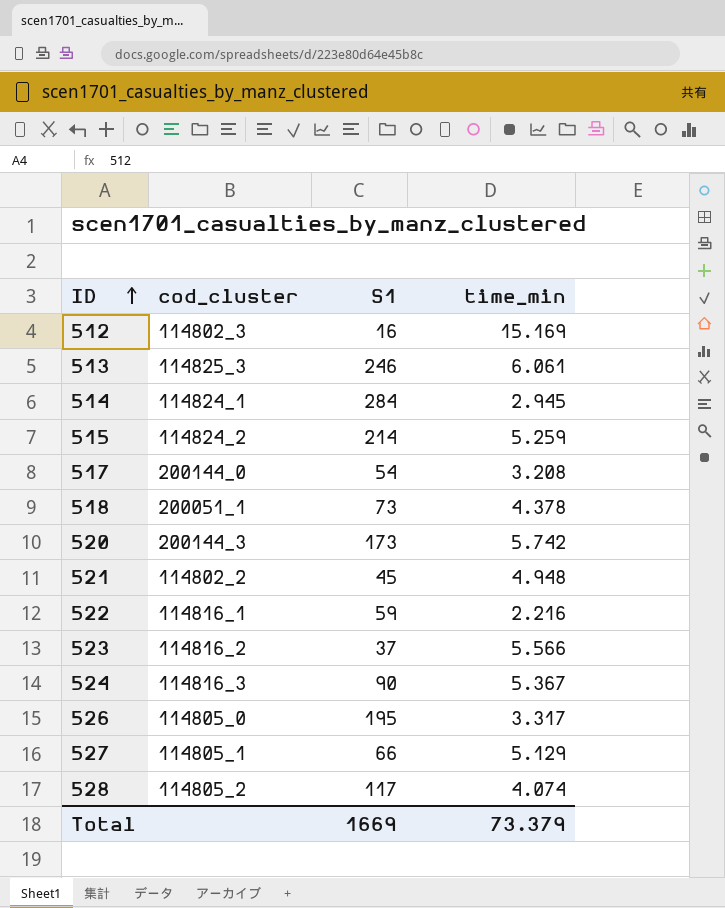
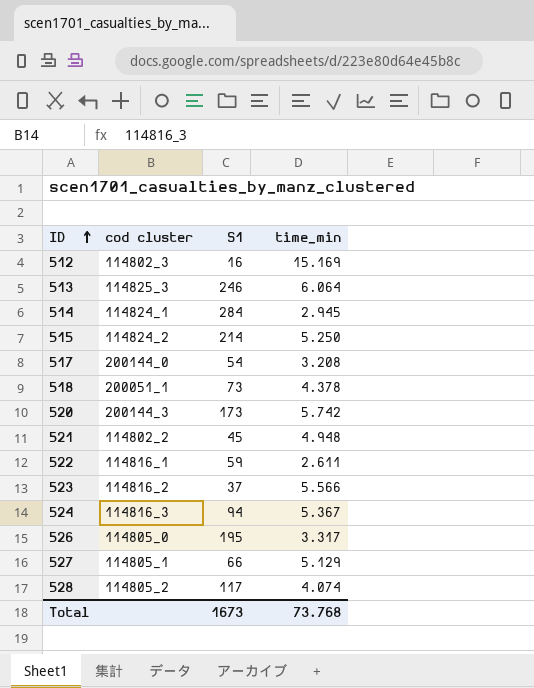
column name: cod_cluster -> cod cluster
513 | time_min: 6.061 -> 6.064
515 | time_min: 5.259 -> 5.250
522 | time_min: 2.216 -> 2.611
524 | S1: 90 -> 94
Total | S1: 1669 -> 1673
Total | time_min: 73.379 -> 73.768

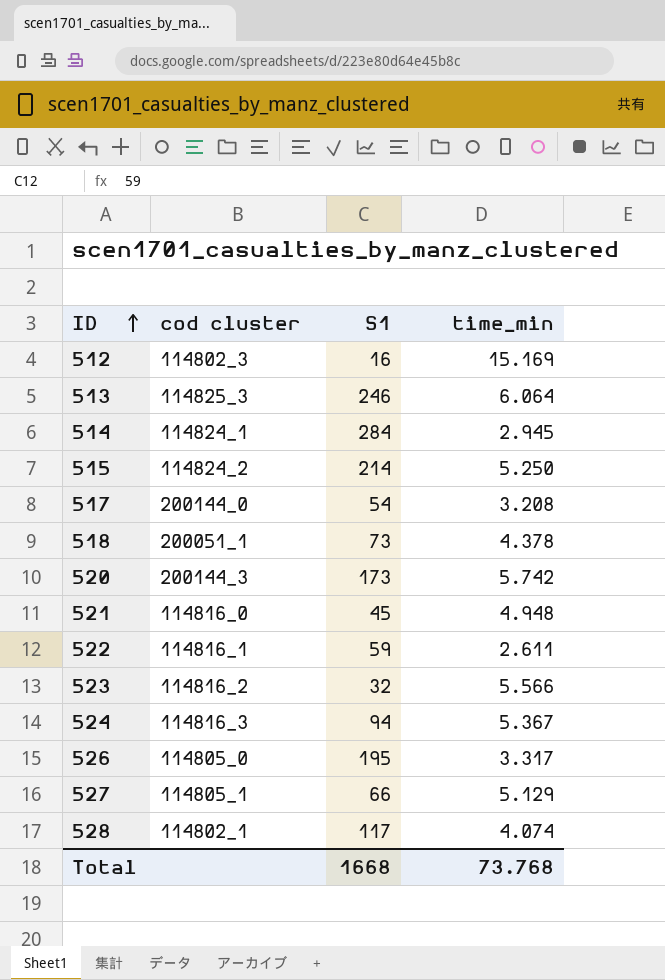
521 | cod cluster: 114802_2 -> 114816_0
523 | S1: 37 -> 32
528 | cod cluster: 114805_2 -> 114802_1
Total | S1: 1673 -> 1668

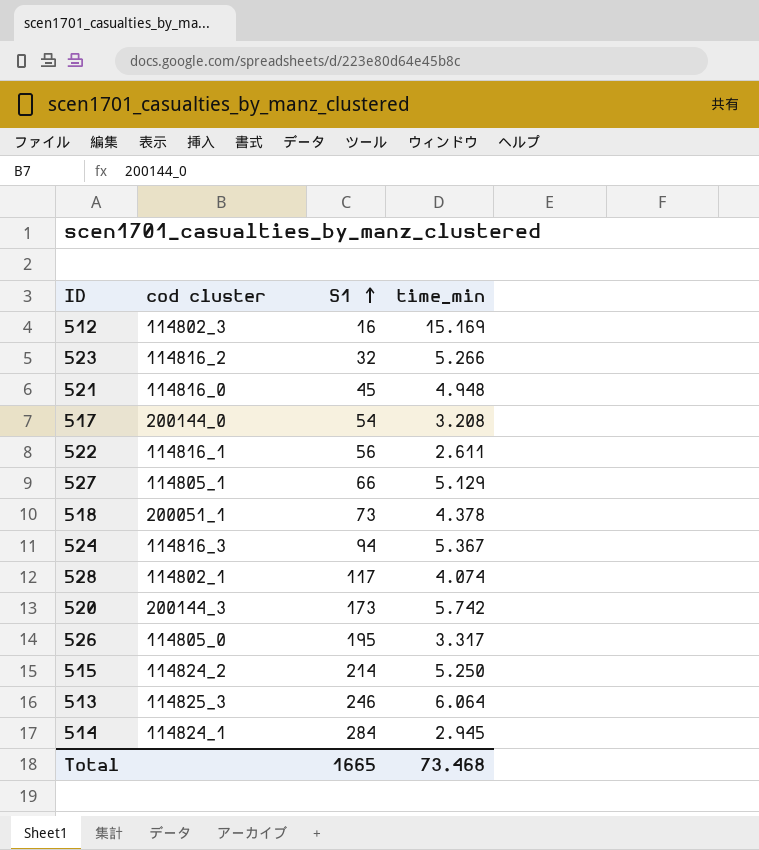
row order: ID ascending -> S1 ascending
523 | time_min: 5.566 -> 5.266
522 | S1: 59 -> 56
Total | S1: 1668 -> 1665
Total | time_min: 73.768 -> 73.468

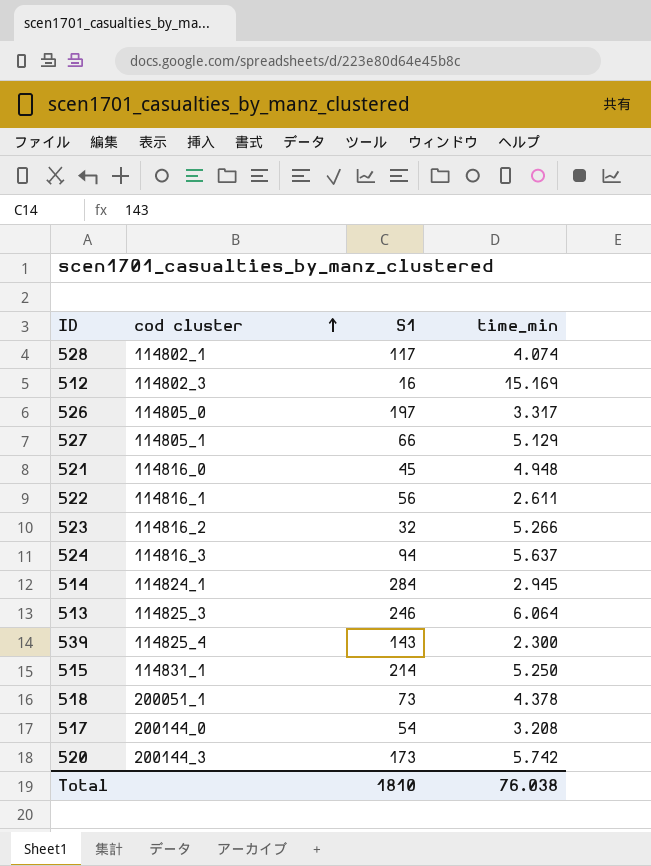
row order: S1 ascending -> cod cluster ascending
526 | S1: 195 -> 197
524 | time_min: 5.367 -> 5.637
row 539: none -> 114825_4 | 143 | 2.300
515 | cod cluster: 114824_2 -> 114831_1
Total | S1: 1665 -> 1810
Total | time_min: 73.468 -> 76.038

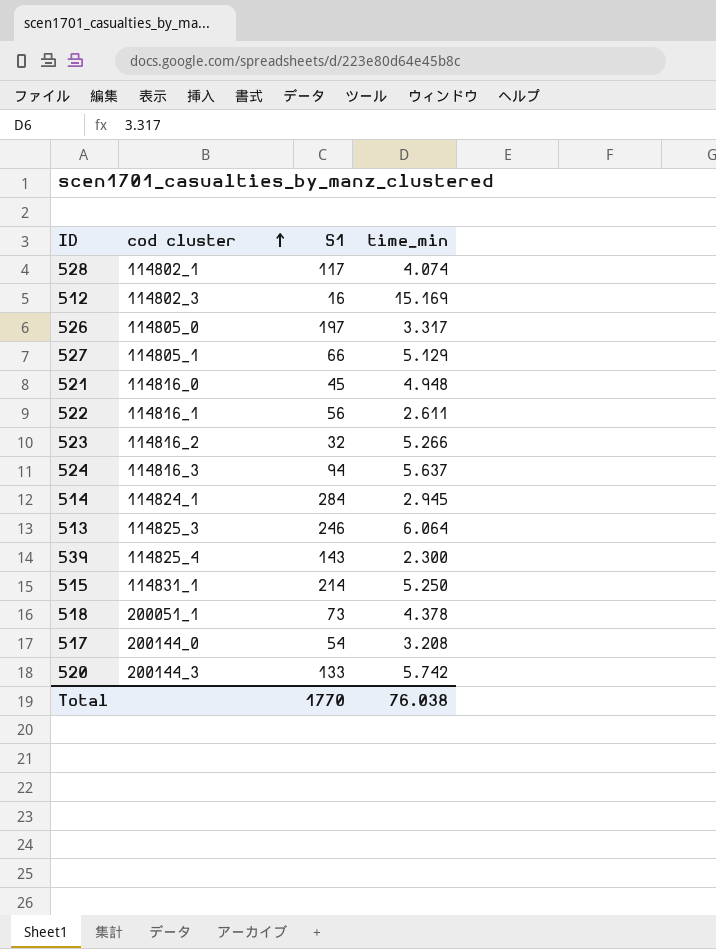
520 | S1: 173 -> 133
Total | S1: 1810 -> 1770

